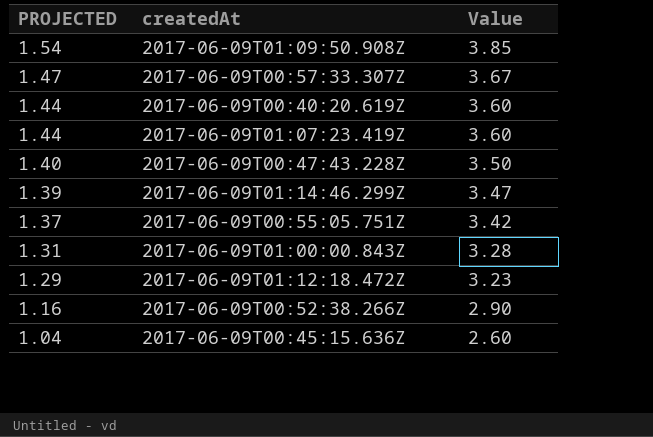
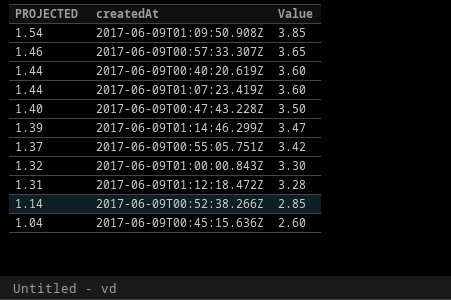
2017-06-09T00:57:33.307Z | PROJECTED: 1.47 -> 1.46
2017-06-09T00:57:33.307Z | Value: 3.67 -> 3.65
2017-06-09T01:00:00.843Z | PROJECTED: 1.31 -> 1.32
2017-06-09T01:00:00.843Z | Value: 3.28 -> 3.30
2017-06-09T01:12:18.472Z | PROJECTED: 1.29 -> 1.31
2017-06-09T01:12:18.472Z | Value: 3.23 -> 3.28
2017-06-09T00:52:38.266Z | PROJECTED: 1.16 -> 1.14
2017-06-09T00:52:38.266Z | Value: 2.90 -> 2.85

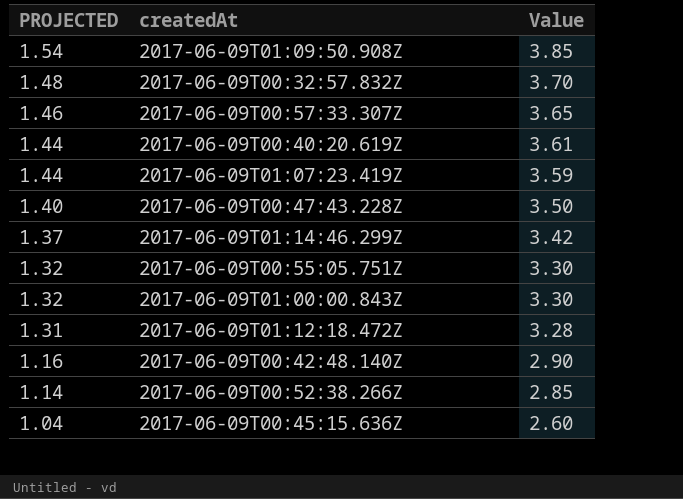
row 2017-06-09T00:32:57.832Z: none -> 1.48 | 3.70
2017-06-09T00:40:20.619Z | Value: 3.60 -> 3.61
2017-06-09T01:07:23.419Z | Value: 3.60 -> 3.59
2017-06-09T01:14:46.299Z | PROJECTED: 1.39 -> 1.37
2017-06-09T01:14:46.299Z | Value: 3.47 -> 3.42
2017-06-09T00:55:05.751Z | PROJECTED: 1.37 -> 1.32
2017-06-09T00:55:05.751Z | Value: 3.42 -> 3.30
row 2017-06-09T00:42:48.140Z: none -> 1.16 | 2.90

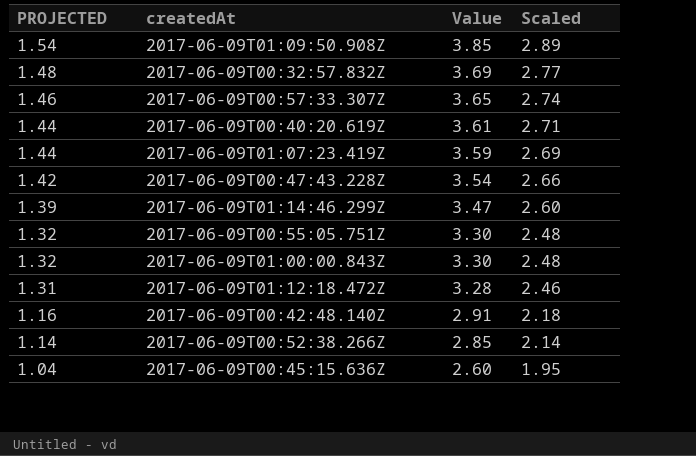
column Scaled | formula: none -> [Value] * 0.75
2017-06-09T00:32:57.832Z | Value: 3.70 -> 3.69
2017-06-09T00:47:43.228Z | PROJECTED: 1.40 -> 1.42
2017-06-09T00:47:43.228Z | Value: 3.50 -> 3.54
2017-06-09T01:14:46.299Z | PROJECTED: 1.37 -> 1.39
2017-06-09T01:14:46.299Z | Value: 3.42 -> 3.47
2017-06-09T00:42:48.140Z | Value: 2.90 -> 2.91

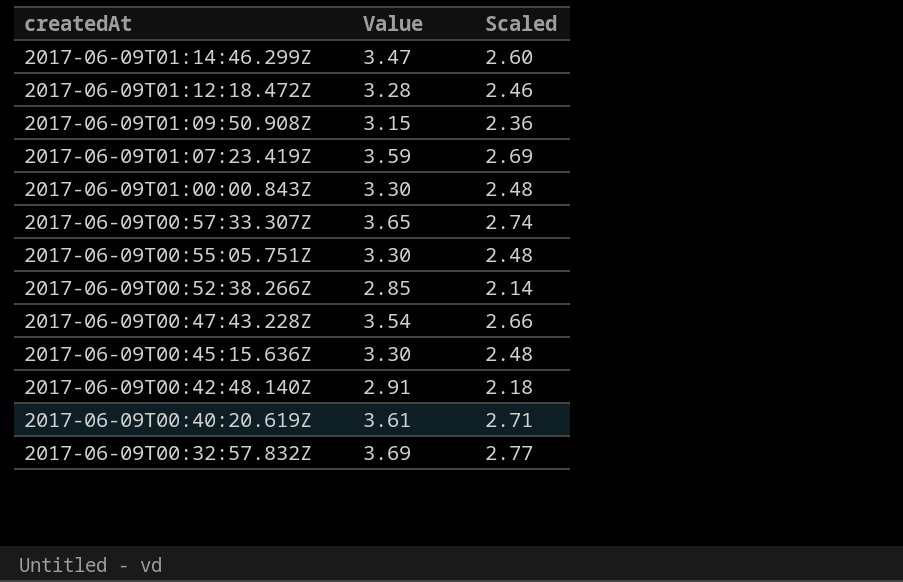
row order: PROJECTED descending -> createdAt descending
column PROJECTED | formula: [Value] * 0.4 -> none
2017-06-09T01:09:50.908Z | Value: 3.85 -> 3.15
2017-06-09T01:09:50.908Z | Scaled: 2.89 -> 2.36
2017-06-09T00:45:15.636Z | Value: 2.60 -> 3.30
2017-06-09T00:45:15.636Z | Scaled: 1.95 -> 2.48

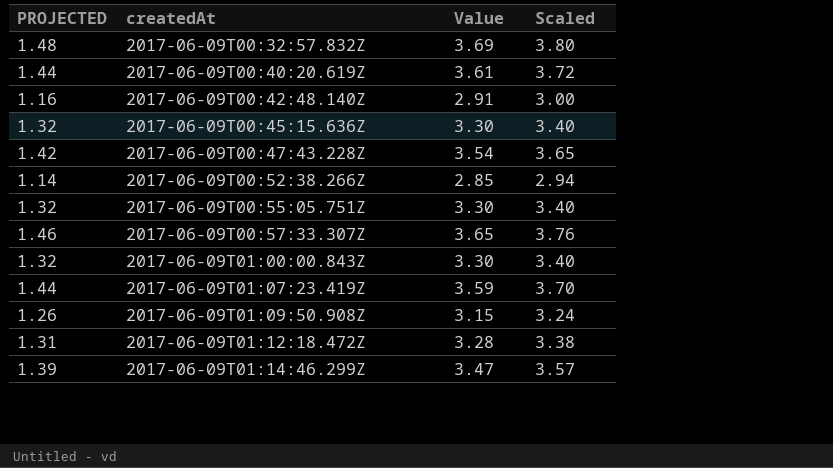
row order: createdAt descending -> createdAt ascending
column PROJECTED | formula: none -> [Value] * 0.4
column Scaled | formula: [Value] * 0.75 -> [Value] * 1.03

